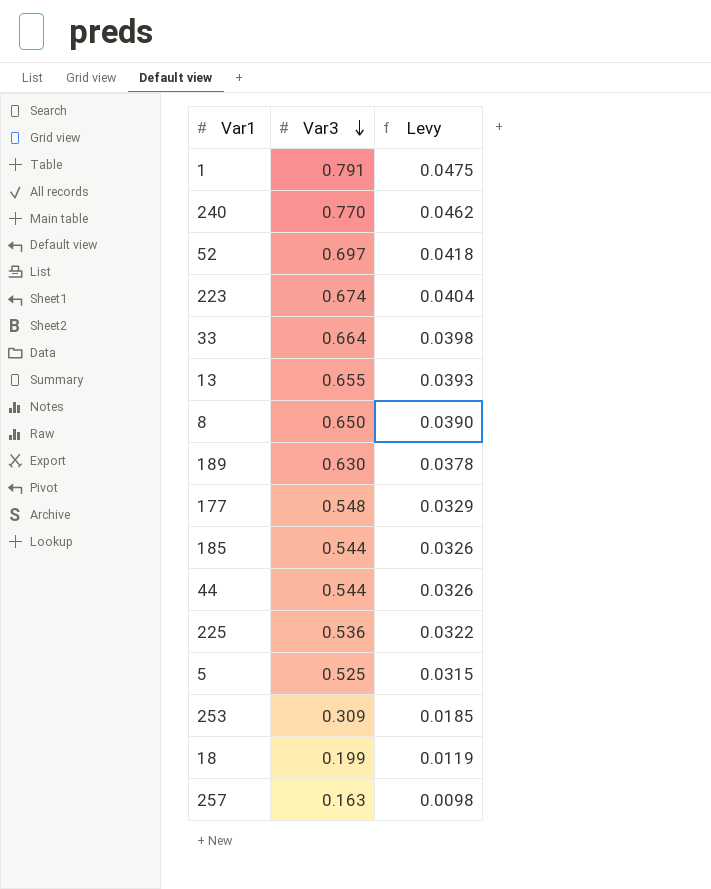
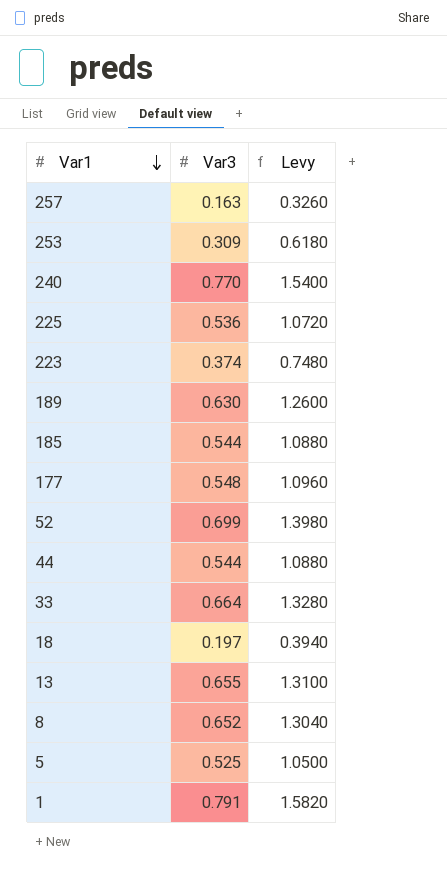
row order: Var3 descending -> Var1 descending
column Levy | formula: [Var3] * 0.06 -> [Var3] * 2
223 | Var3: 0.674 -> 0.374
52 | Var3: 0.697 -> 0.699
18 | Var3: 0.199 -> 0.197
8 | Var3: 0.650 -> 0.652

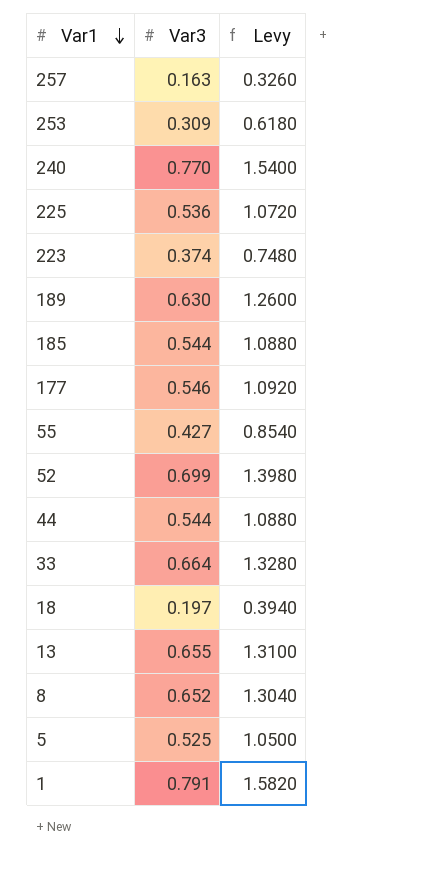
177 | Var3: 0.548 -> 0.546
177 | Levy: 1.0960 -> 1.0920
row 55: none -> 0.427 | 0.8540

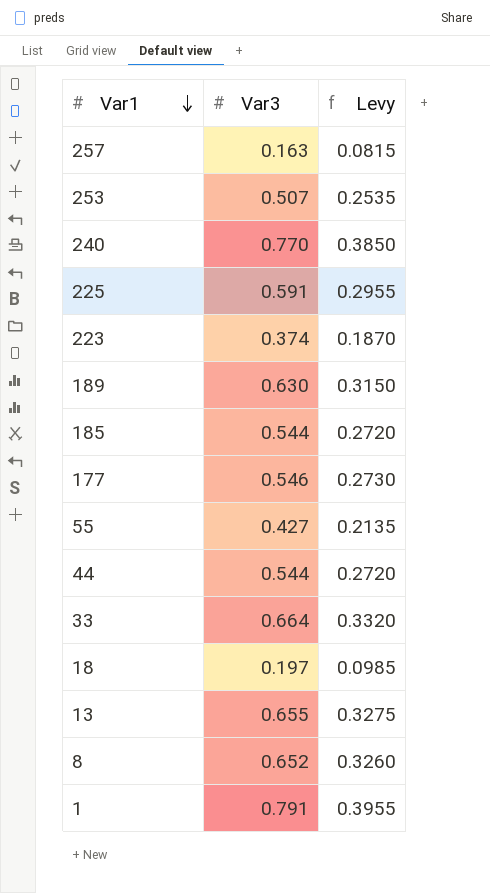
column Levy | formula: [Var3] * 2 -> [Var3] * 0.5
row 52: 0.699 | 1.3980 -> none
row 5: 0.525 | 1.0500 -> none
253 | Var3: 0.309 -> 0.507
225 | Var3: 0.536 -> 0.591

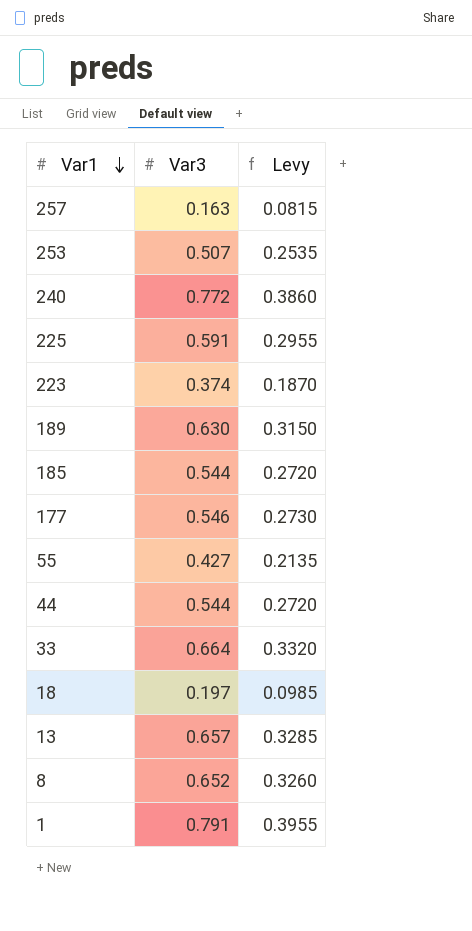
240 | Var3: 0.770 -> 0.772
240 | Levy: 0.3850 -> 0.3860
13 | Var3: 0.655 -> 0.657
13 | Levy: 0.3275 -> 0.3285

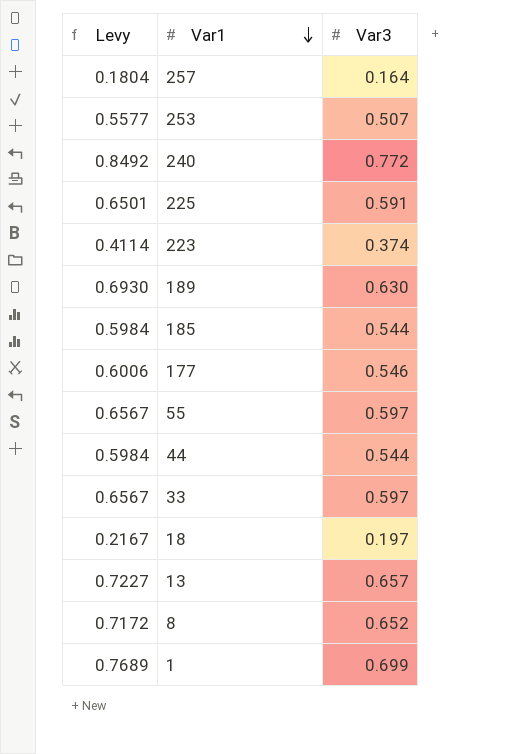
column Levy | formula: [Var3] * 0.5 -> [Var3] * 1.1
column Levy | position: 3 -> 1
257 | Var3: 0.163 -> 0.164
55 | Var3: 0.427 -> 0.597
33 | Var3: 0.664 -> 0.597
1 | Var3: 0.791 -> 0.699

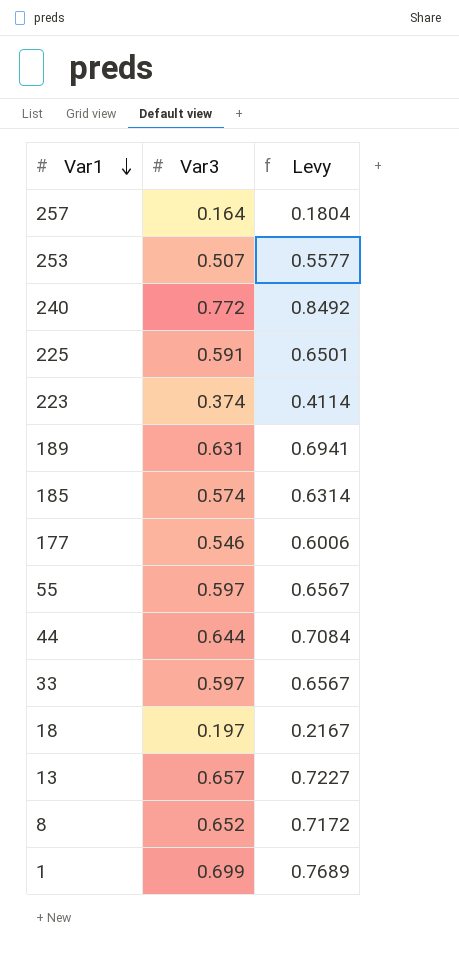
column Levy | position: 1 -> 3
189 | Var3: 0.630 -> 0.631
189 | Levy: 0.6930 -> 0.6941
185 | Var3: 0.544 -> 0.574
185 | Levy: 0.5984 -> 0.6314
44 | Var3: 0.544 -> 0.644
44 | Levy: 0.5984 -> 0.7084

